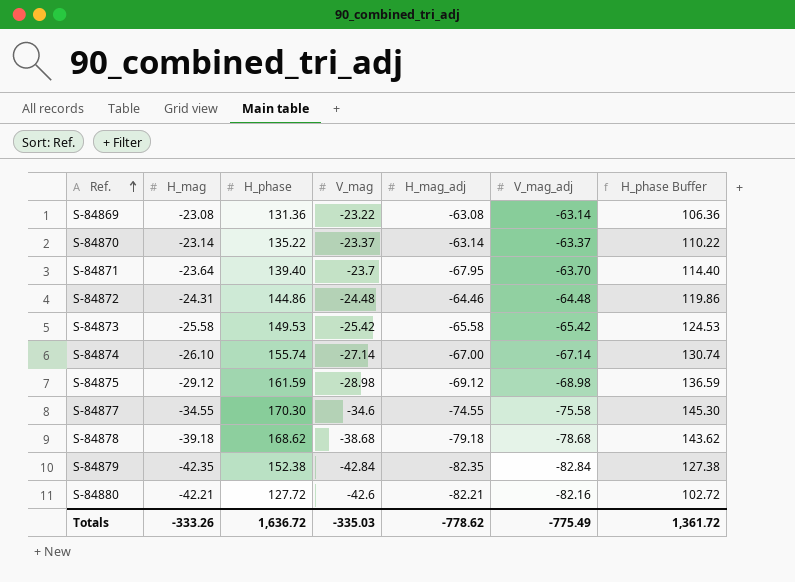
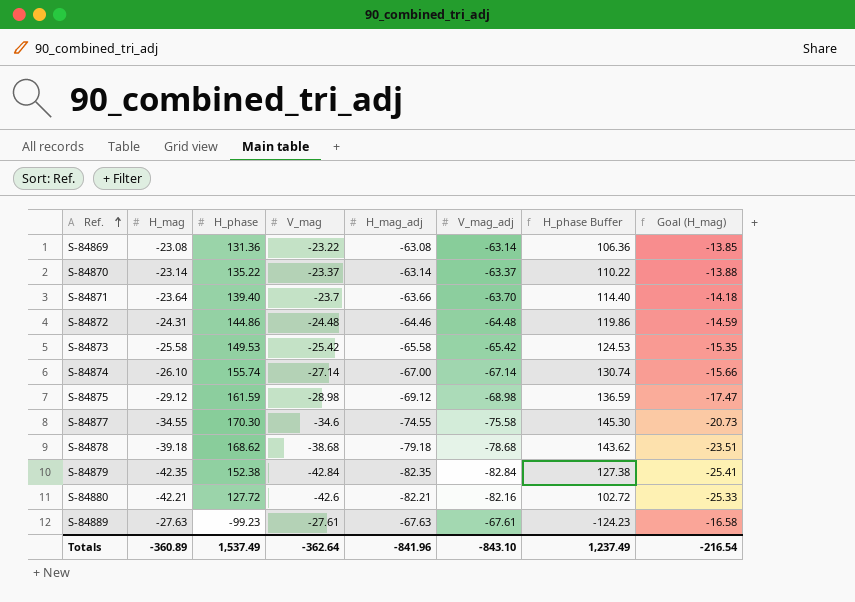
column Goal (H_mag) | formula: none -> [H_mag] * 0.6
S-84871 | H_mag_adj: -67.95 -> -63.66
row S-84889: none -> -27.63 | -99.23 | -27.61 | -67.63 | -67.61 | -124.23 | -16.58
Totals | H_mag: -333.26 -> -360.89
Totals | H_phase: 1,636.72 -> 1,537.49
Totals | V_mag: -335.03 -> -362.64
Totals | H_mag_adj: -778.62 -> -841.96
Totals | V_mag_adj: -775.49 -> -843.10
Totals | H_phase Buffer: 1,361.72 -> 1,237.49

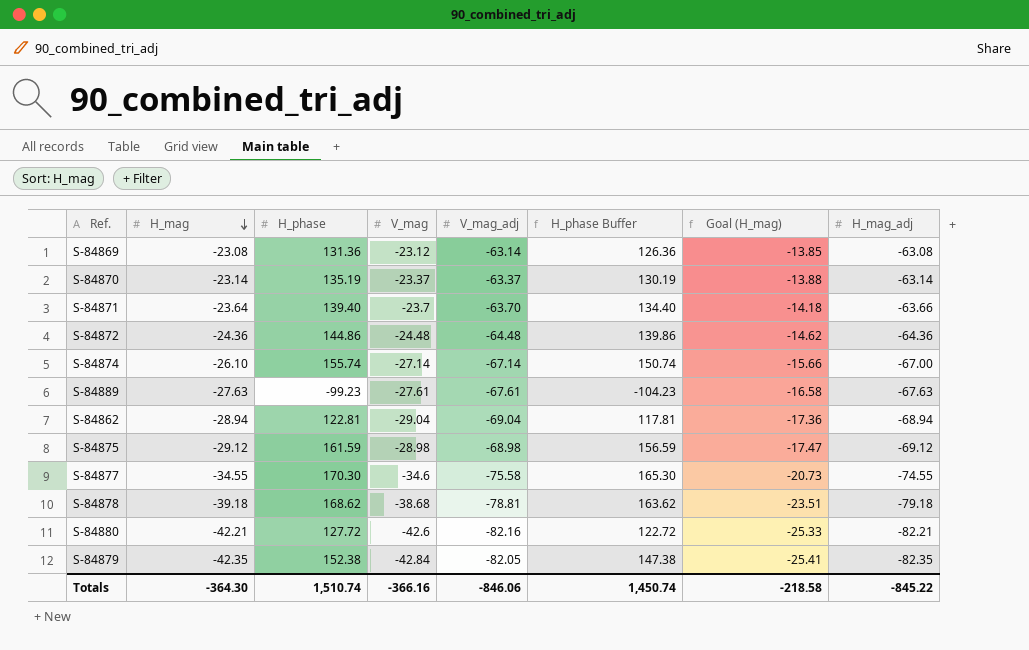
row order: Ref. ascending -> H_mag descending
column H_phase Buffer | formula: [H_phase] - 25 -> [H_phase] - 5
column H_mag_adj | position: 5 -> 8
row S-84873: -25.58 | 149.53 | -25.42 | -65.58 | -65.42 | 124.53 | -15.35 -> none
S-84869 | V_mag: -23.22 -> -23.12
S-84870 | H_phase: 135.22 -> 135.19
S-84872 | H_mag: -24.31 -> -24.36
S-84872 | Goal (H_mag): -14.59 -> -14.62
S-84872 | H_mag_adj: -64.46 -> -64.36
row S-84862: none -> -28.94 | 122.81 | -29.04 | -69.04 | 117.81 | -17.36 | -68.94
S-84878 | V_mag_adj: -78.68 -> -78.81
S-84879 | V_mag_adj: -82.84 -> -82.05
Totals | H_mag: -360.89 -> -364.30
Totals | H_phase: 1,537.49 -> 1,510.74
Totals | V_mag: -362.64 -> -366.16
Totals | V_mag_adj: -843.10 -> -846.06
Totals | H_phase Buffer: 1,237.49 -> 1,450.74
Totals | Goal (H_mag): -216.54 -> -218.58
Totals | H_mag_adj: -841.96 -> -845.22

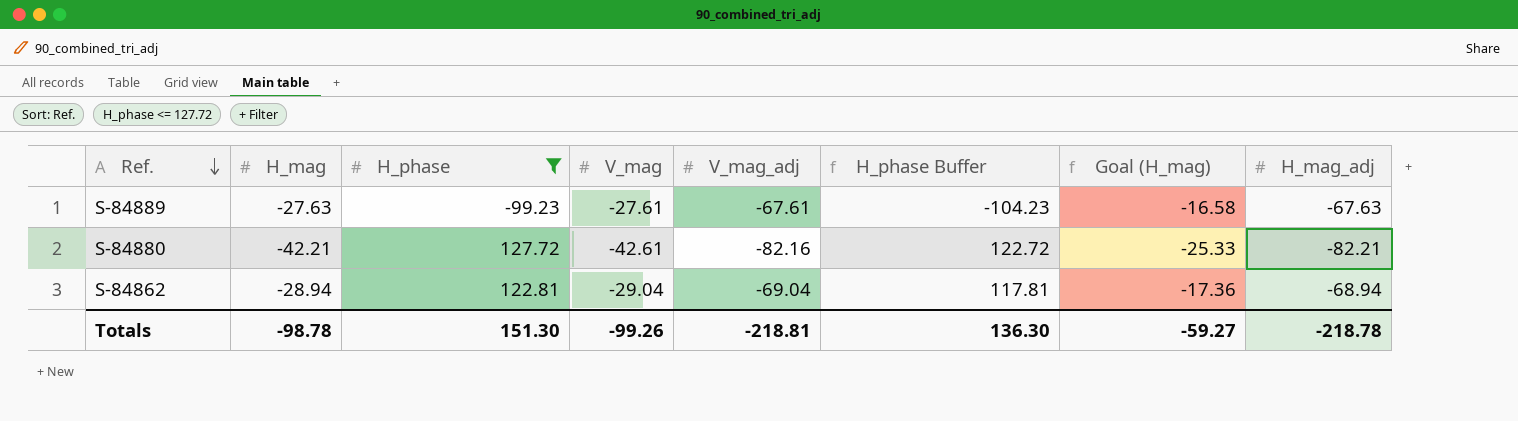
filter: none -> H_phase <= 127.72
row order: H_mag descending -> Ref. descending
S-84880 | V_mag: -42.6 -> -42.61
Totals | H_mag: -364.30 -> -98.78
Totals | H_phase: 1,510.74 -> 151.30
Totals | V_mag: -366.16 -> -99.26
Totals | V_mag_adj: -846.06 -> -218.81
Totals | H_phase Buffer: 1,450.74 -> 136.30
Totals | Goal (H_mag): -218.58 -> -59.27
Totals | H_mag_adj: -845.22 -> -218.78

